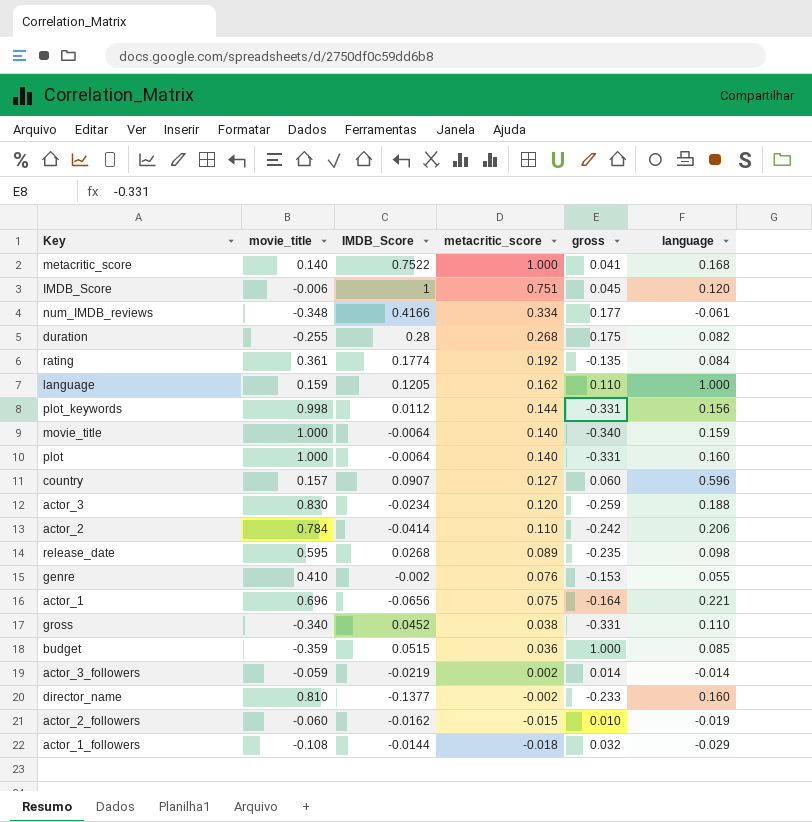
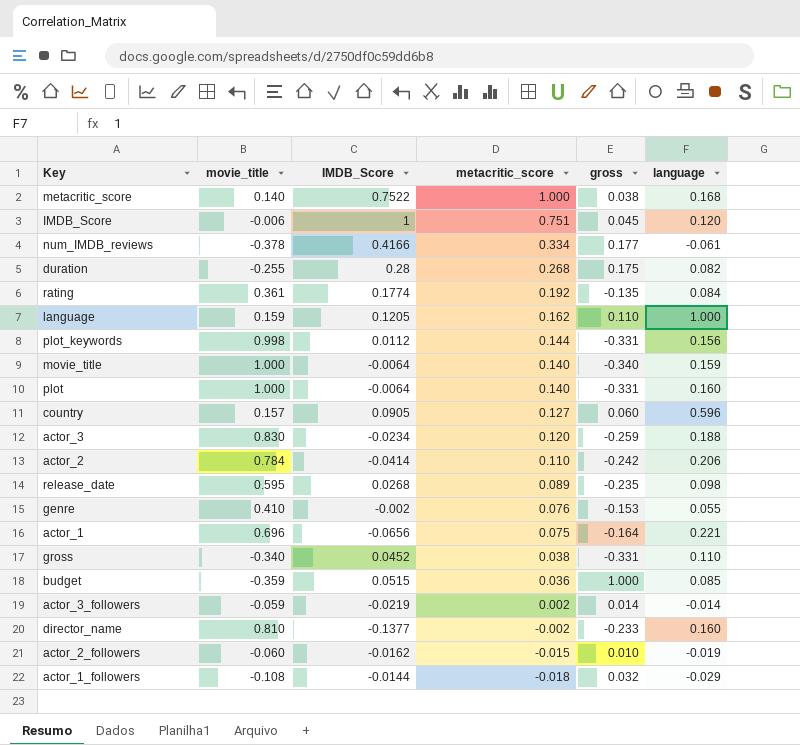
metacritic_score | gross: 0.041 -> 0.038
num_IMDB_reviews | movie_title: -0.348 -> -0.378
country | IMDB_Score: 0.0907 -> 0.0905

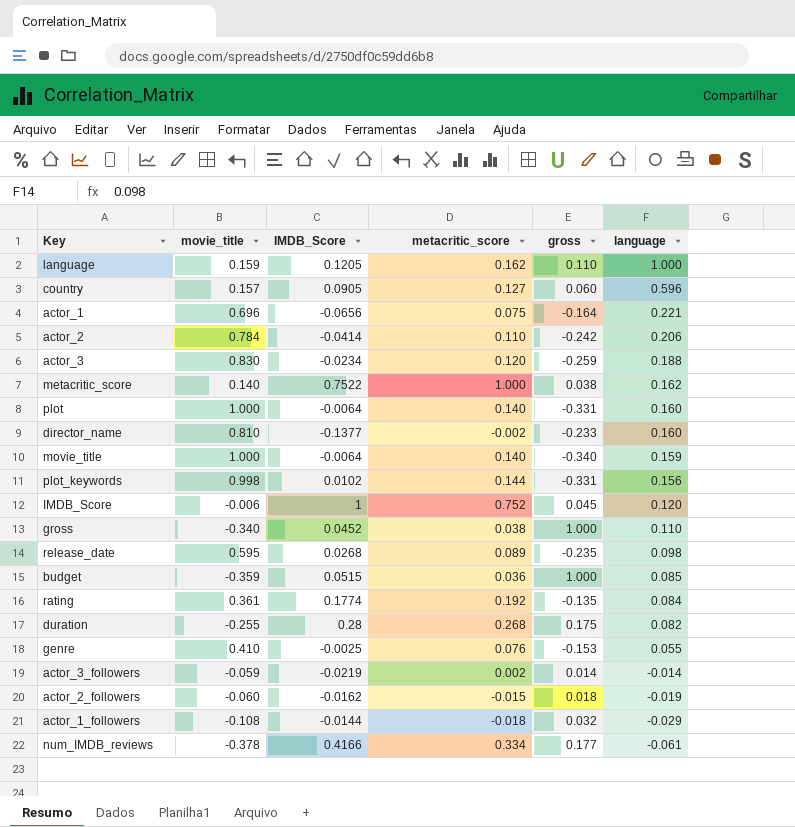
row order: metacritic_score descending -> language descending
metacritic_score | language: 0.168 -> 0.162
plot_keywords | IMDB_Score: 0.0112 -> 0.0102
IMDB_Score | metacritic_score: 0.751 -> 0.752
gross | gross: -0.331 -> 1.000
genre | IMDB_Score: -0.002 -> -0.0025
actor_2_followers | gross: 0.010 -> 0.018

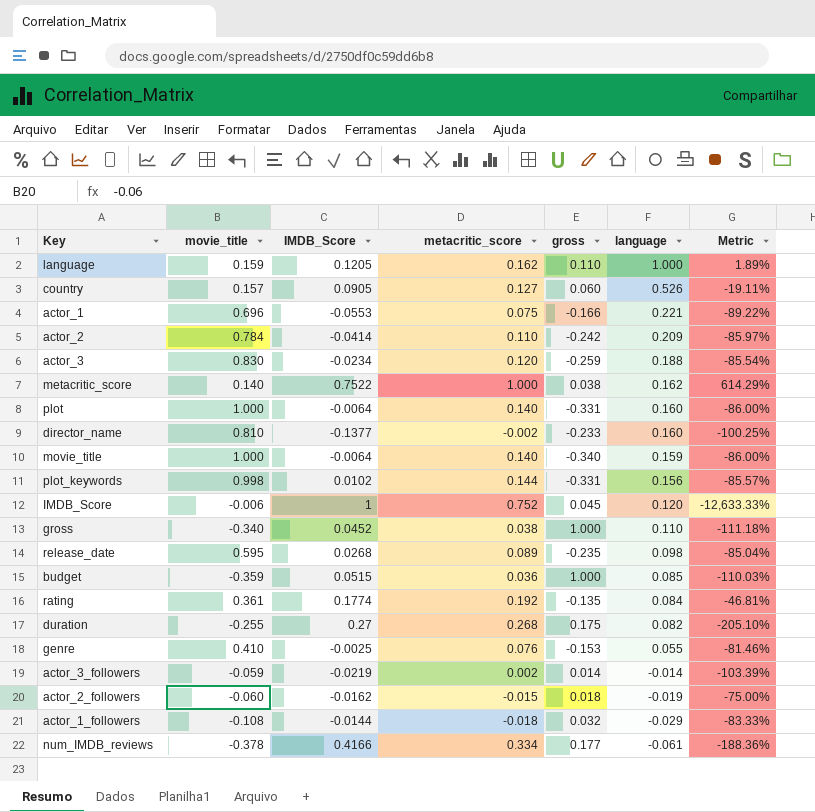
column Metric | formula: none -> ([metacritic_score] - [movie_title]) / [movie_title]
country | language: 0.596 -> 0.526
actor_1 | IMDB_Score: -0.0656 -> -0.0553
actor_1 | gross: -0.164 -> -0.166
actor_2 | language: 0.206 -> 0.209
duration | IMDB_Score: 0.28 -> 0.27

